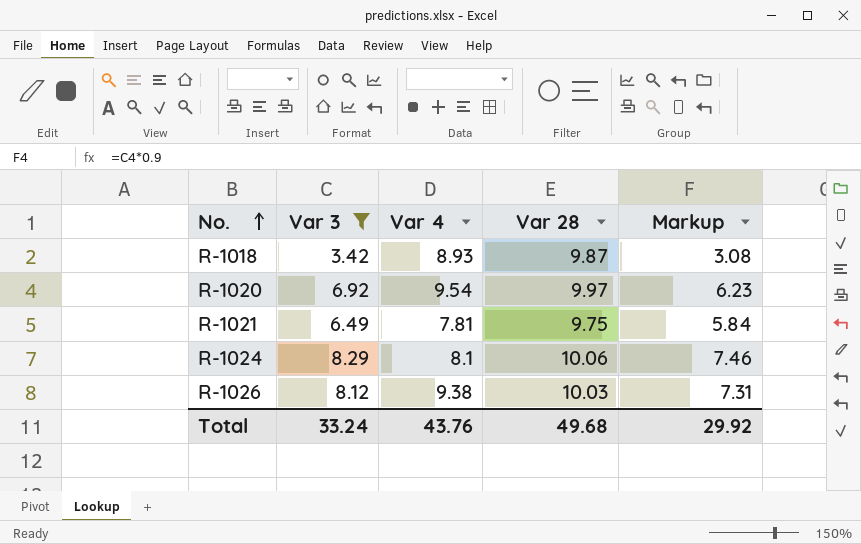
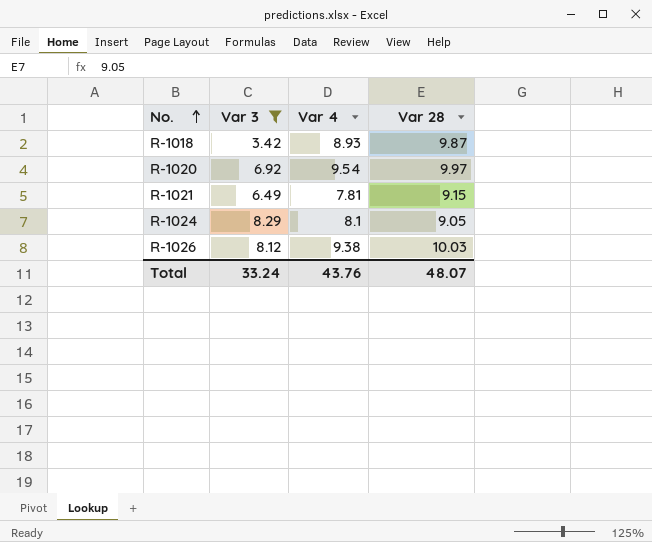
column Markup | formula: [Var 3] * 0.9 -> none
R-1021 | Var 28: 9.75 -> 9.15
R-1024 | Var 28: 10.06 -> 9.05
Total | Var 28: 49.68 -> 48.07

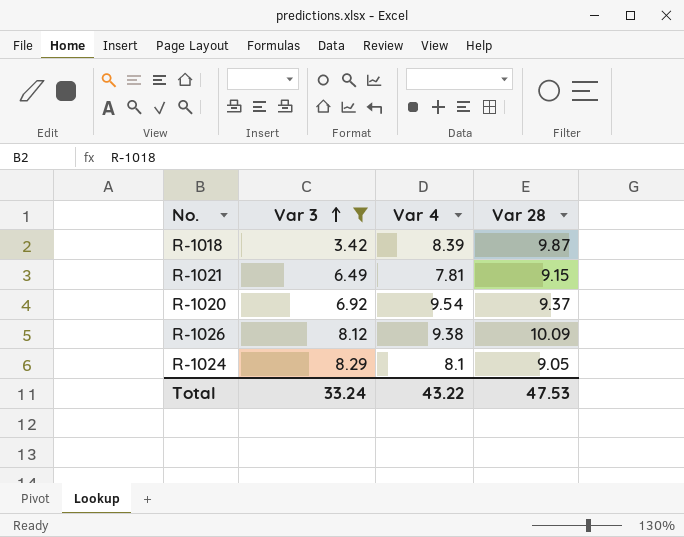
row order: No. ascending -> Var 3 ascending
R-1018 | Var 4: 8.93 -> 8.39
R-1020 | Var 28: 9.97 -> 9.37
R-1026 | Var 28: 10.03 -> 10.09
Total | Var 4: 43.76 -> 43.22
Total | Var 28: 48.07 -> 47.53

